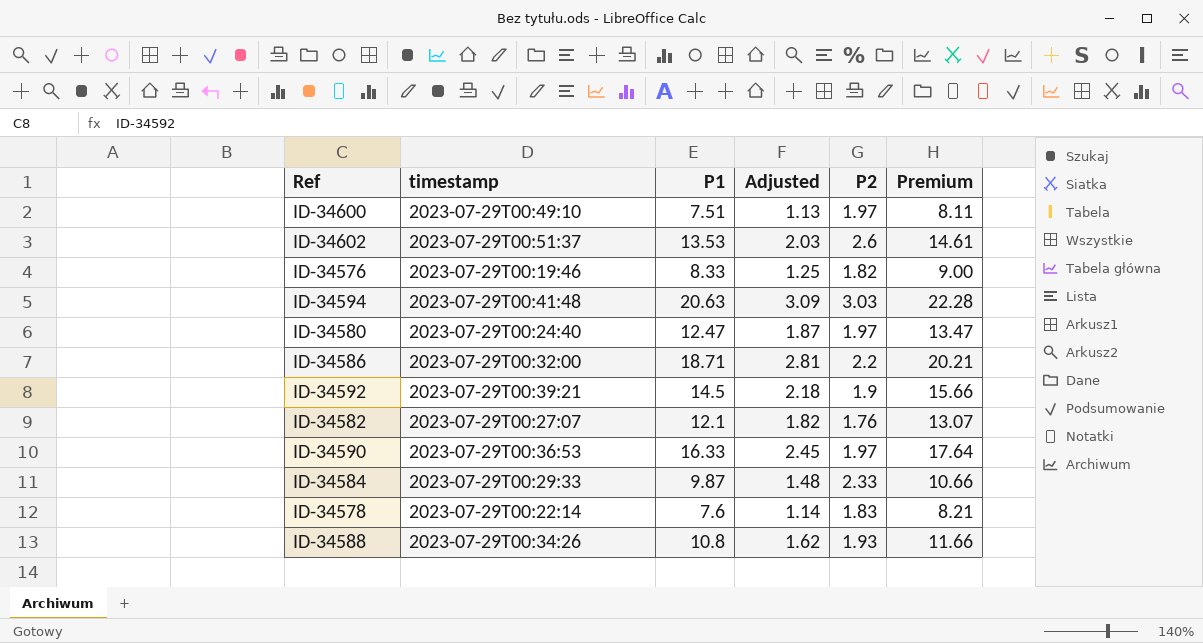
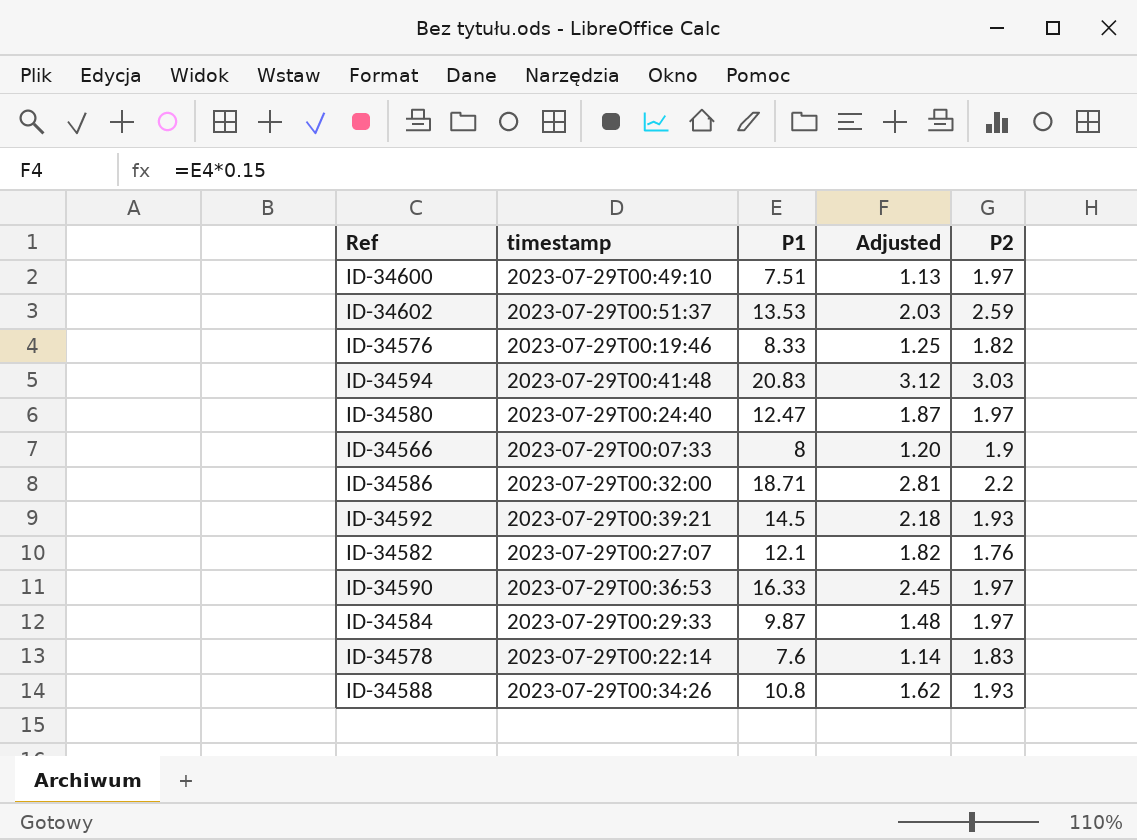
column Premium | formula: [P1] * 1.08 -> none
ID-34602 | P2: 2.6 -> 2.59
ID-34594 | P1: 20.63 -> 20.83
ID-34594 | Adjusted: 3.09 -> 3.12
row ID-34566: none -> 2023-07-29T00:07:33 | 8 | 1.20 | 1.9
ID-34592 | P2: 1.9 -> 1.93
ID-34584 | P2: 2.33 -> 1.97

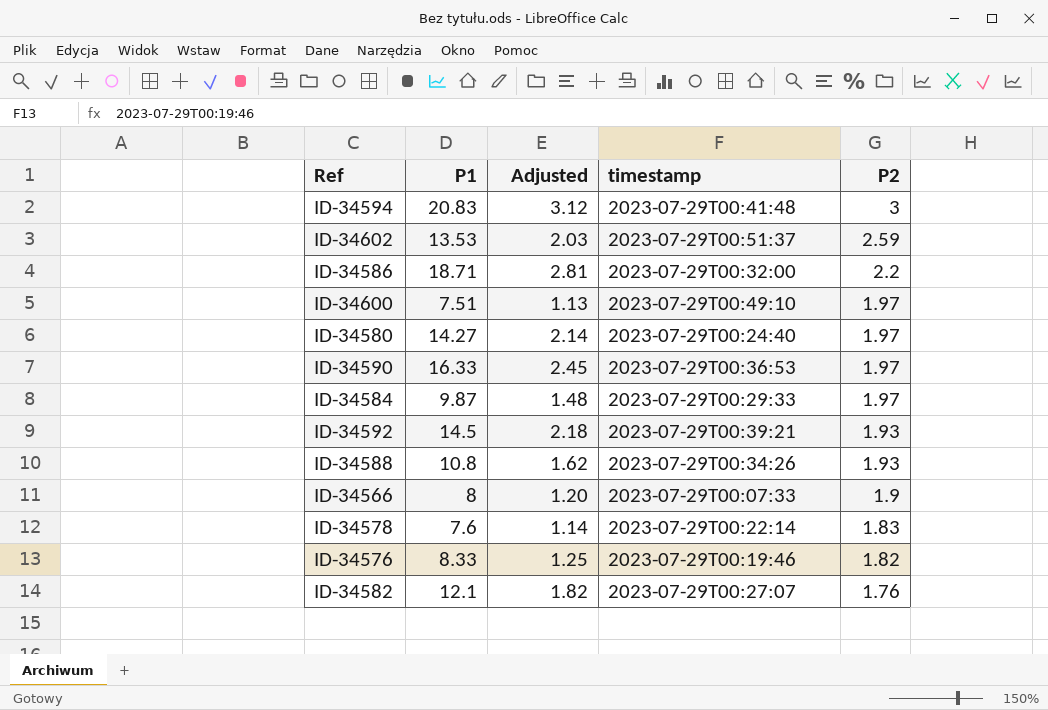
row order: none -> P2 descending
column timestamp | position: 2 -> 4
ID-34594 | P2: 3.03 -> 3
ID-34580 | P1: 12.47 -> 14.27
ID-34580 | Adjusted: 1.87 -> 2.14

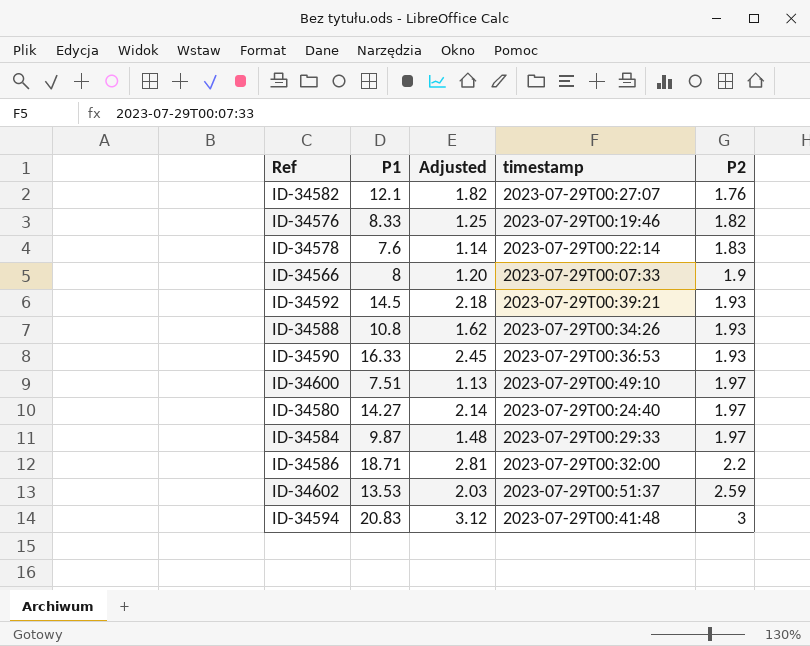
row order: P2 descending -> P2 ascending
ID-34590 | P2: 1.97 -> 1.93

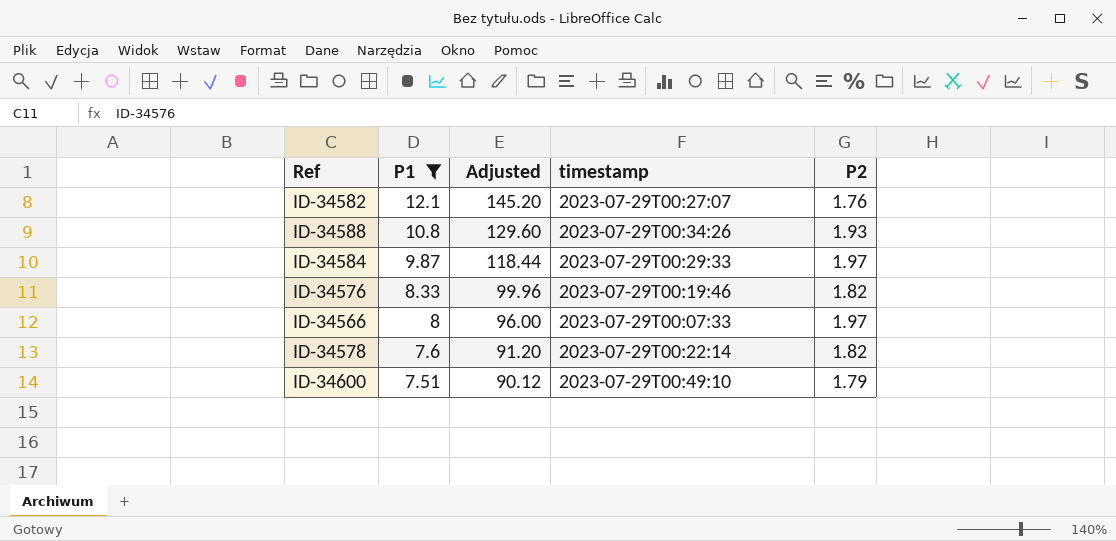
filter: none -> P1 <= 12.1
row order: P2 ascending -> P1 descending
column Adjusted | formula: [P1] * 0.15 -> [P1] * 12
ID-34566 | P2: 1.9 -> 1.97
ID-34578 | P2: 1.83 -> 1.82
ID-34600 | P2: 1.97 -> 1.79

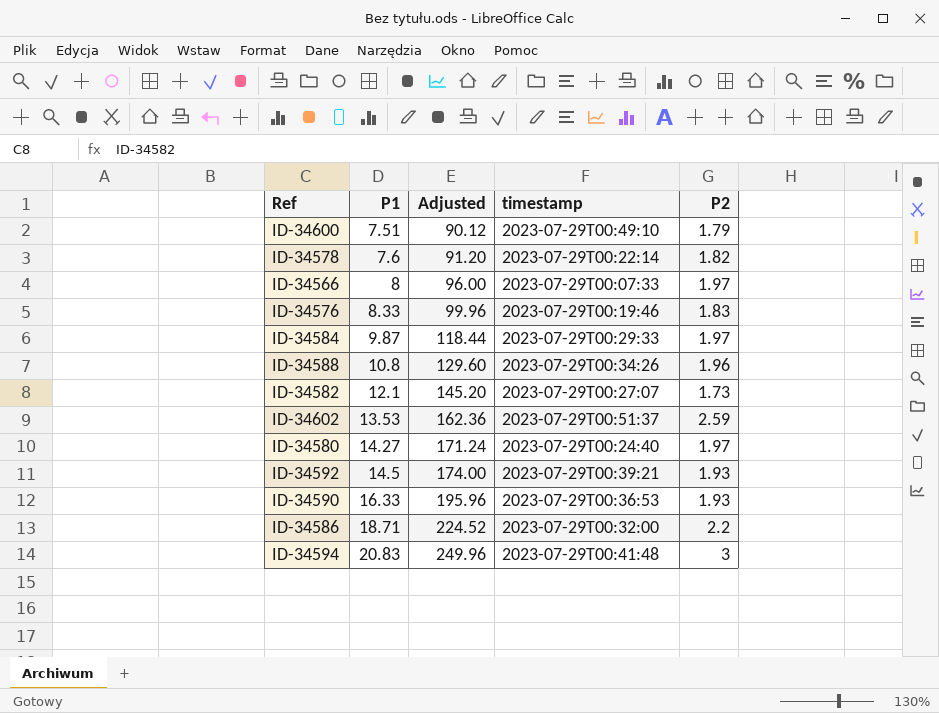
filter: P1 <= 12.1 -> none
row order: P1 descending -> P1 ascending
ID-34576 | P2: 1.82 -> 1.83
ID-34588 | P2: 1.93 -> 1.96
ID-34582 | P2: 1.76 -> 1.73

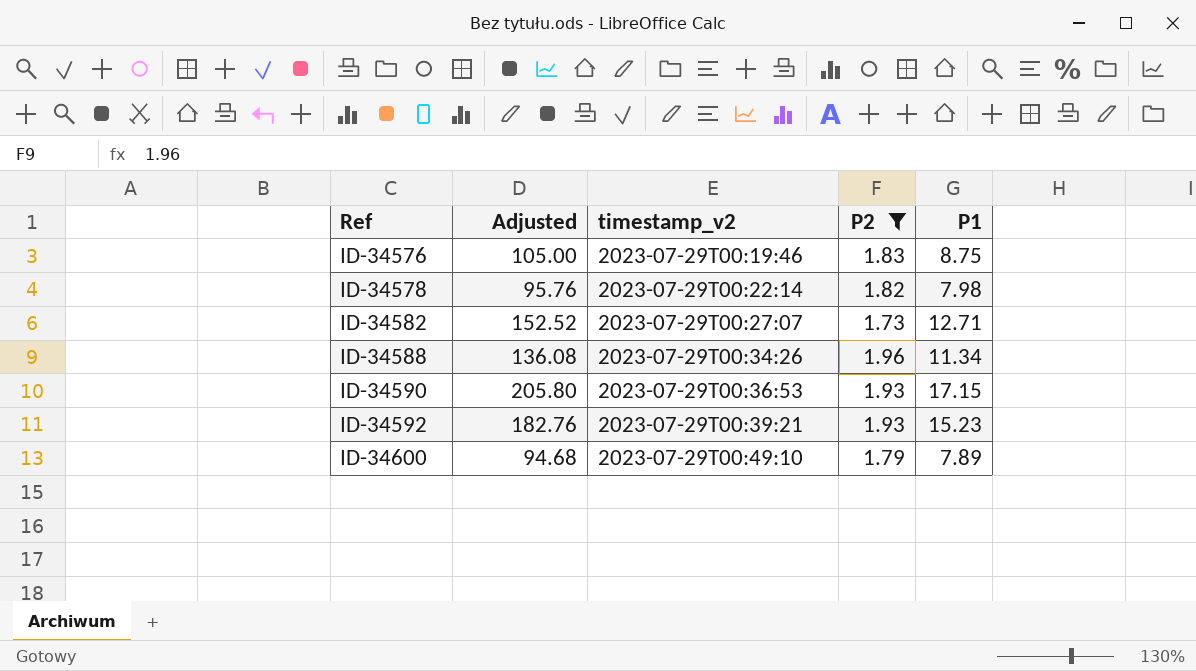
filter: none -> P2 <= 1.96
row order: P1 ascending -> Ref ascending
column name: timestamp -> timestamp_v2
column P1 | position: 2 -> 5
ID-34576 | Adjusted: 99.96 -> 105.00
ID-34576 | P1: 8.33 -> 8.75
ID-34578 | Adjusted: 91.20 -> 95.76
ID-34578 | P1: 7.6 -> 7.98
ID-34582 | Adjusted: 145.20 -> 152.52
ID-34582 | P1: 12.1 -> 12.71
ID-34588 | Adjusted: 129.60 -> 136.08
ID-34588 | P1: 10.8 -> 11.34
ID-34590 | Adjusted: 195.96 -> 205.80
ID-34590 | P1: 16.33 -> 17.15
ID-34592 | Adjusted: 174.00 -> 182.76
ID-34592 | P1: 14.5 -> 15.23
ID-34600 | Adjusted: 90.12 -> 94.68
ID-34600 | P1: 7.51 -> 7.89

